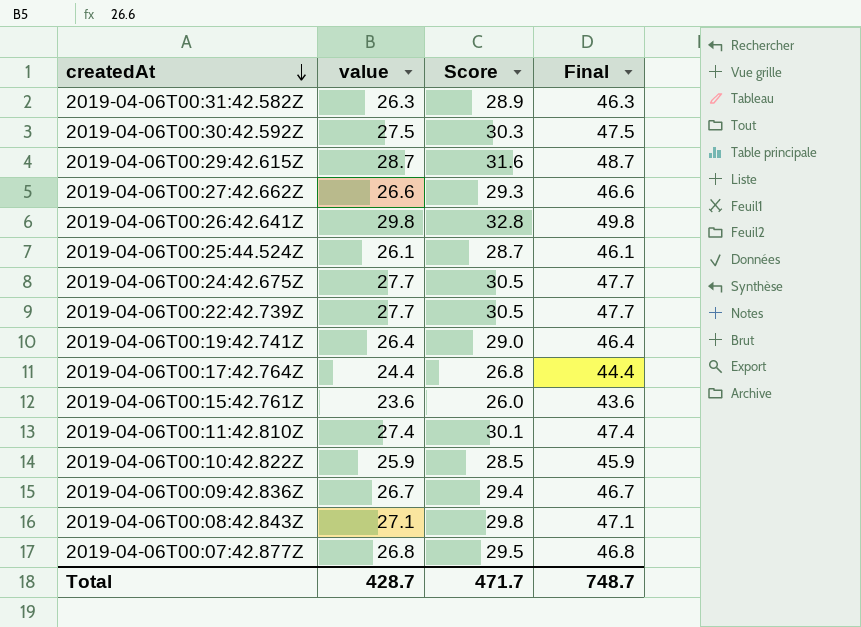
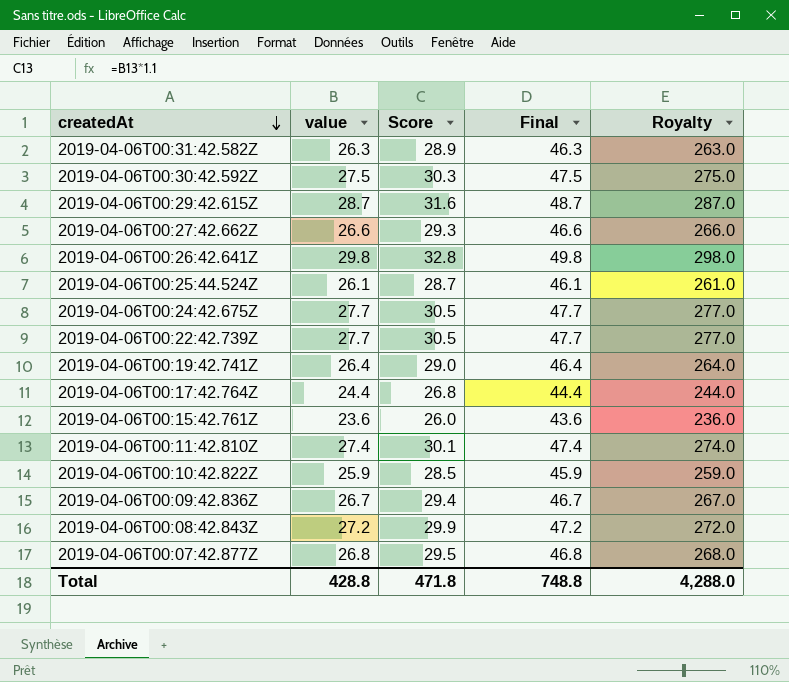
column Royalty | formula: none -> [value] * 10
2019-04-06T00:08:42.843Z | value: 27.1 -> 27.2
2019-04-06T00:08:42.843Z | Score: 29.8 -> 29.9
2019-04-06T00:08:42.843Z | Final: 47.1 -> 47.2
Total | value: 428.7 -> 428.8
Total | Score: 471.7 -> 471.8
Total | Final: 748.7 -> 748.8

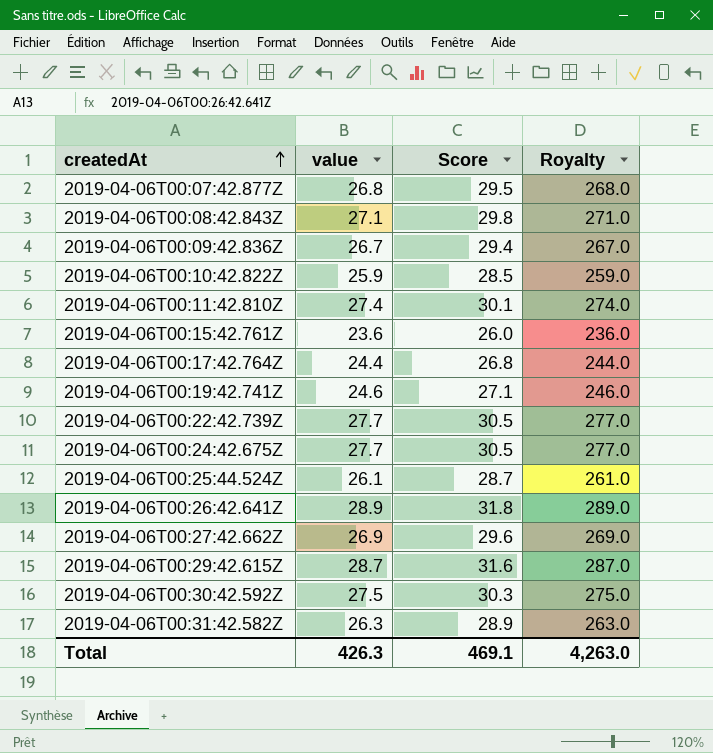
row order: createdAt descending -> createdAt ascending
column Final | formula: [value] + 20 -> none
2019-04-06T00:08:42.843Z | value: 27.2 -> 27.1
2019-04-06T00:08:42.843Z | Score: 29.9 -> 29.8
2019-04-06T00:08:42.843Z | Royalty: 272.0 -> 271.0
2019-04-06T00:19:42.741Z | value: 26.4 -> 24.6
2019-04-06T00:19:42.741Z | Score: 29.0 -> 27.1
2019-04-06T00:19:42.741Z | Royalty: 264.0 -> 246.0
2019-04-06T00:26:42.641Z | value: 29.8 -> 28.9
2019-04-06T00:26:42.641Z | Score: 32.8 -> 31.8
2019-04-06T00:26:42.641Z | Royalty: 298.0 -> 289.0
2019-04-06T00:27:42.662Z | value: 26.6 -> 26.9
2019-04-06T00:27:42.662Z | Score: 29.3 -> 29.6
2019-04-06T00:27:42.662Z | Royalty: 266.0 -> 269.0
Total | value: 428.8 -> 426.3
Total | Score: 471.8 -> 469.1
Total | Royalty: 4,288.0 -> 4,263.0

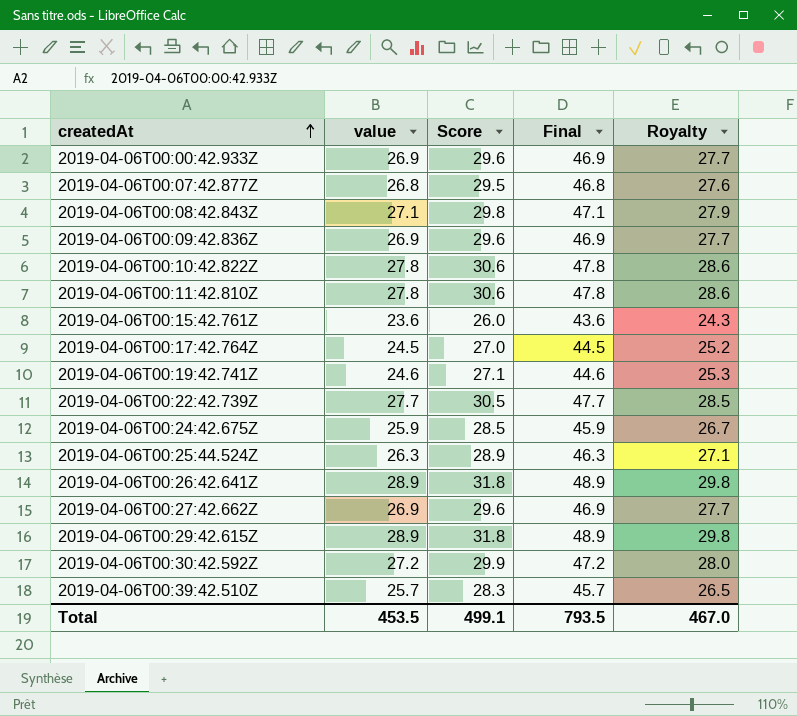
column Final | formula: none -> [value] + 20
column Royalty | formula: [value] * 10 -> [value] * 1.03
row 2019-04-06T00:31:42.582Z: 26.3 | 28.9 | 263.0 -> none
row 2019-04-06T00:00:42.933Z: none -> 26.9 | 29.6 | 46.9 | 27.7
2019-04-06T00:09:42.836Z | value: 26.7 -> 26.9
2019-04-06T00:09:42.836Z | Score: 29.4 -> 29.6
2019-04-06T00:10:42.822Z | value: 25.9 -> 27.8
2019-04-06T00:10:42.822Z | Score: 28.5 -> 30.6
2019-04-06T00:11:42.810Z | value: 27.4 -> 27.8
2019-04-06T00:11:42.810Z | Score: 30.1 -> 30.6
2019-04-06T00:17:42.764Z | value: 24.4 -> 24.5
2019-04-06T00:17:42.764Z | Score: 26.8 -> 27.0
2019-04-06T00:24:42.675Z | value: 27.7 -> 25.9
2019-04-06T00:24:42.675Z | Score: 30.5 -> 28.5
2019-04-06T00:25:44.524Z | value: 26.1 -> 26.3
2019-04-06T00:25:44.524Z | Score: 28.7 -> 28.9
2019-04-06T00:29:42.615Z | value: 28.7 -> 28.9
2019-04-06T00:29:42.615Z | Score: 31.6 -> 31.8
2019-04-06T00:30:42.592Z | value: 27.5 -> 27.2
2019-04-06T00:30:42.592Z | Score: 30.3 -> 29.9
row 2019-04-06T00:39:42.510Z: none -> 25.7 | 28.3 | 45.7 | 26.5
Total | value: 426.3 -> 453.5
Total | Score: 469.1 -> 499.1
Total | Royalty: 4,263.0 -> 467.0

